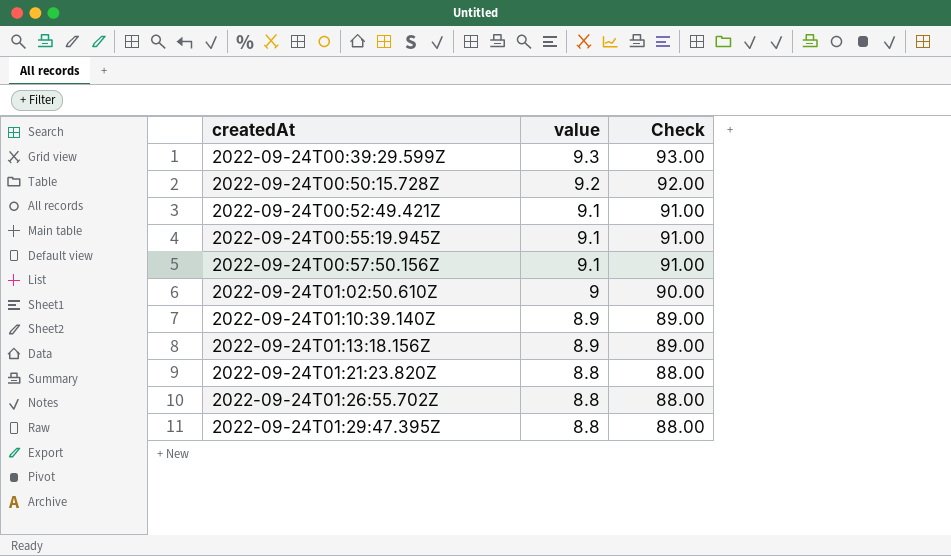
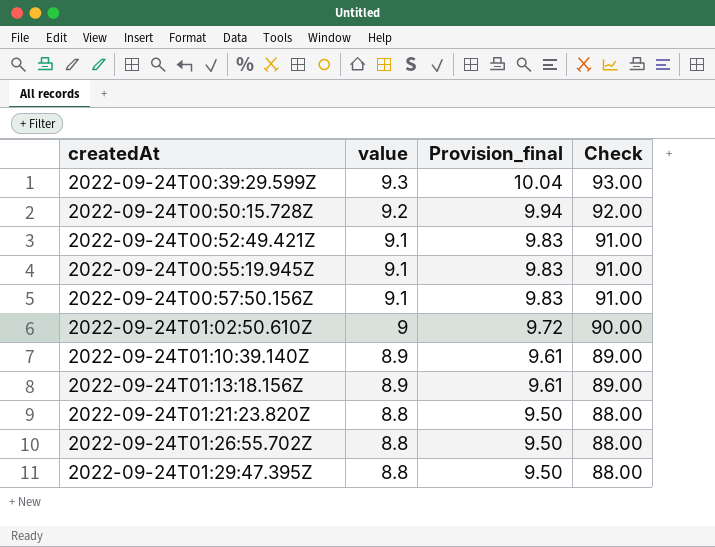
column Provision_final | formula: none -> [value] * 1.08

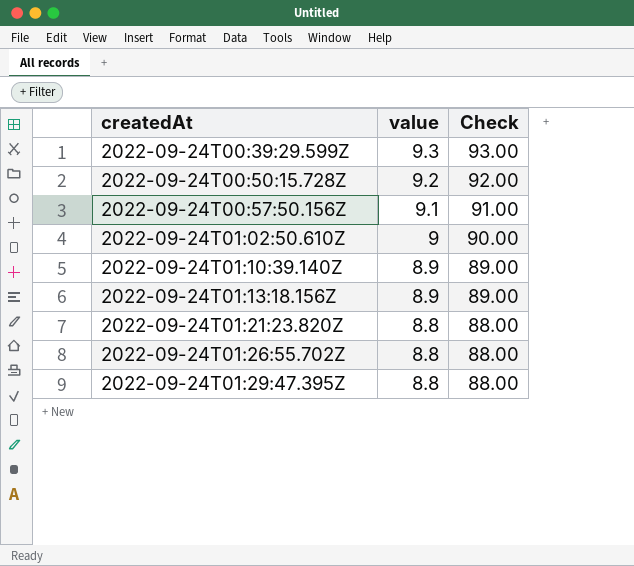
column Provision_final | formula: [value] * 1.08 -> none
row 2022-09-24T00:52:49.421Z: 9.1 | 9.83 | 91.00 -> none
row 2022-09-24T00:55:19.945Z: 9.1 | 9.83 | 91.00 -> none

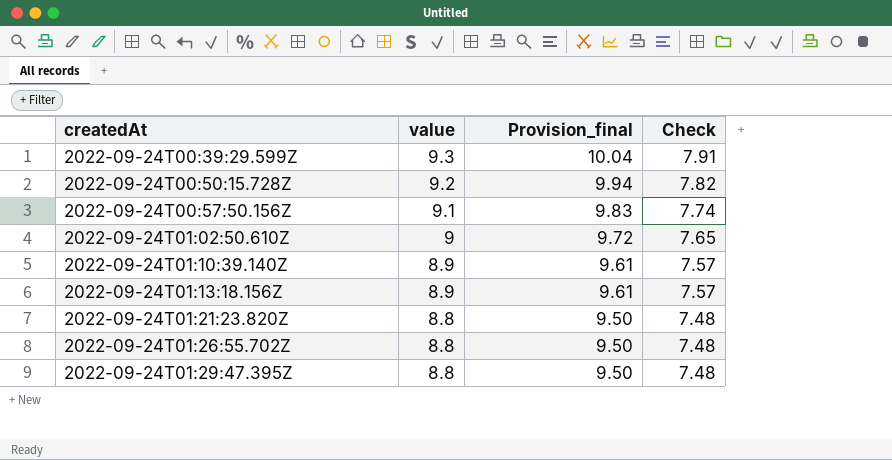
column Provision_final | formula: none -> [value] * 1.08
column Check | formula: [value] * 10 -> [value] * 0.85

